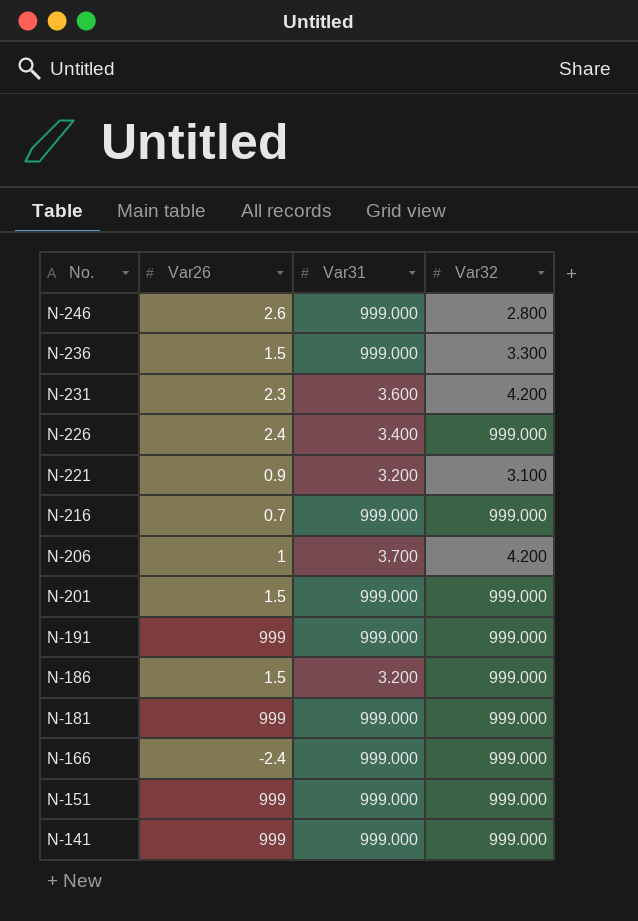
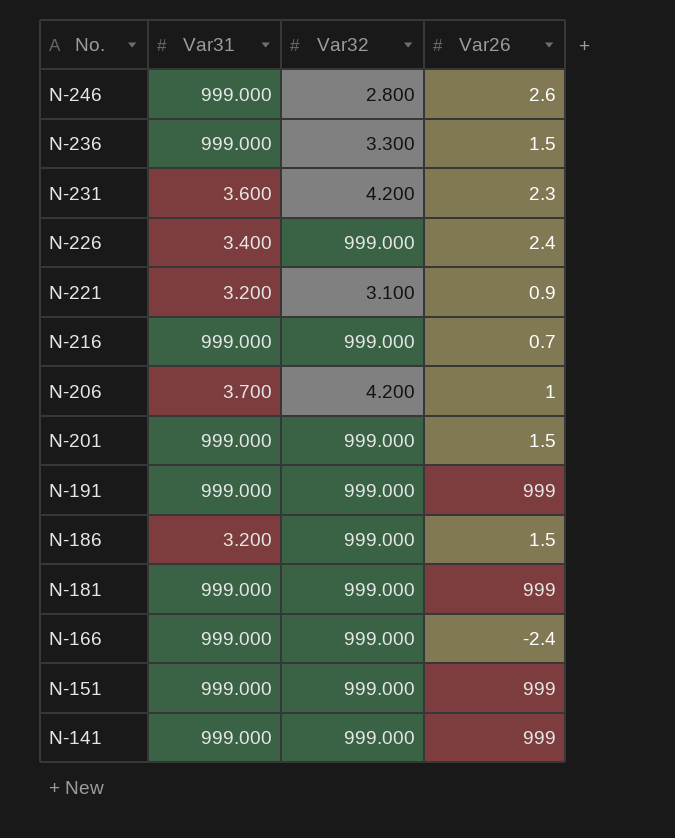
column Var26 | position: 2 -> 4

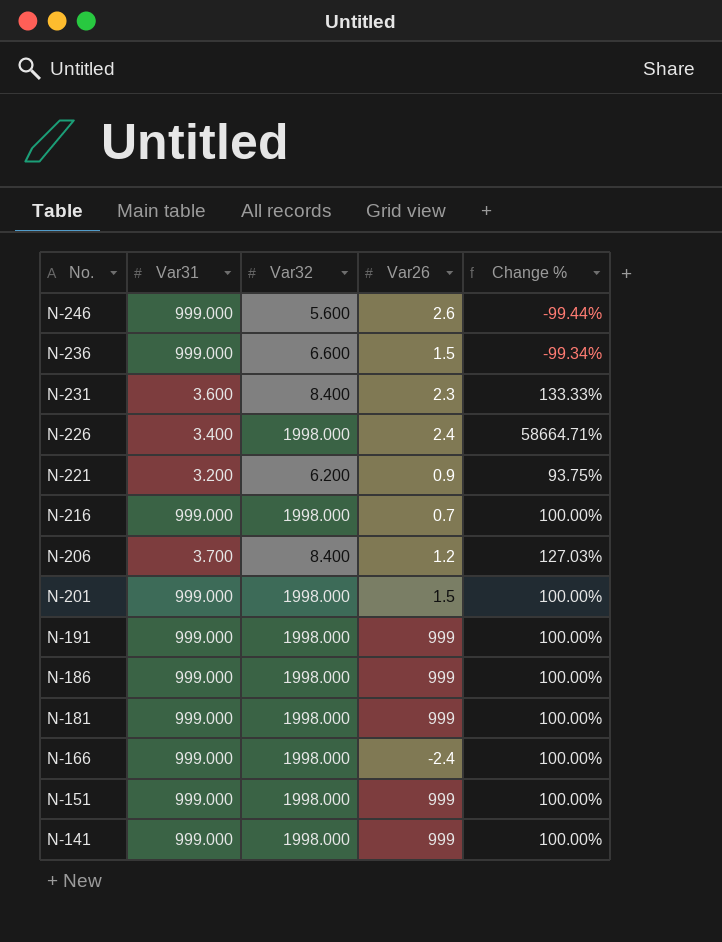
column Change % | formula: none -> ([Var32] - [Var31]) / [Var31]
N-246 | Var32: 2.800 -> 5.600
N-236 | Var32: 3.300 -> 6.600
N-231 | Var32: 4.200 -> 8.400
N-226 | Var32: 999.000 -> 1998.000
N-221 | Var32: 3.100 -> 6.200
N-216 | Var32: 999.000 -> 1998.000
N-206 | Var32: 4.200 -> 8.400
N-206 | Var26: 1 -> 1.2
N-201 | Var32: 999.000 -> 1998.000
N-191 | Var32: 999.000 -> 1998.000
N-186 | Var31: 3.200 -> 999.000
N-186 | Var32: 999.000 -> 1998.000
N-186 | Var26: 1.5 -> 999
N-181 | Var32: 999.000 -> 1998.000
N-166 | Var32: 999.000 -> 1998.000
N-151 | Var32: 999.000 -> 1998.000
N-141 | Var32: 999.000 -> 1998.000

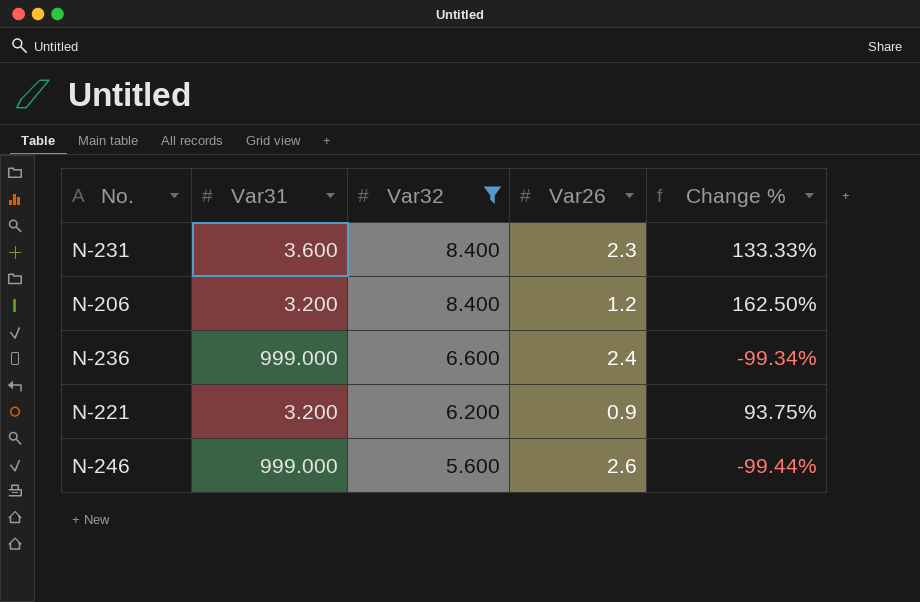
filter: none -> Var32 != 1998.000
row order: No. descending -> Var32 descending
N-206 | Var31: 3.700 -> 3.200
N-206 | Change %: 127.03% -> 162.50%
N-236 | Var26: 1.5 -> 2.4

